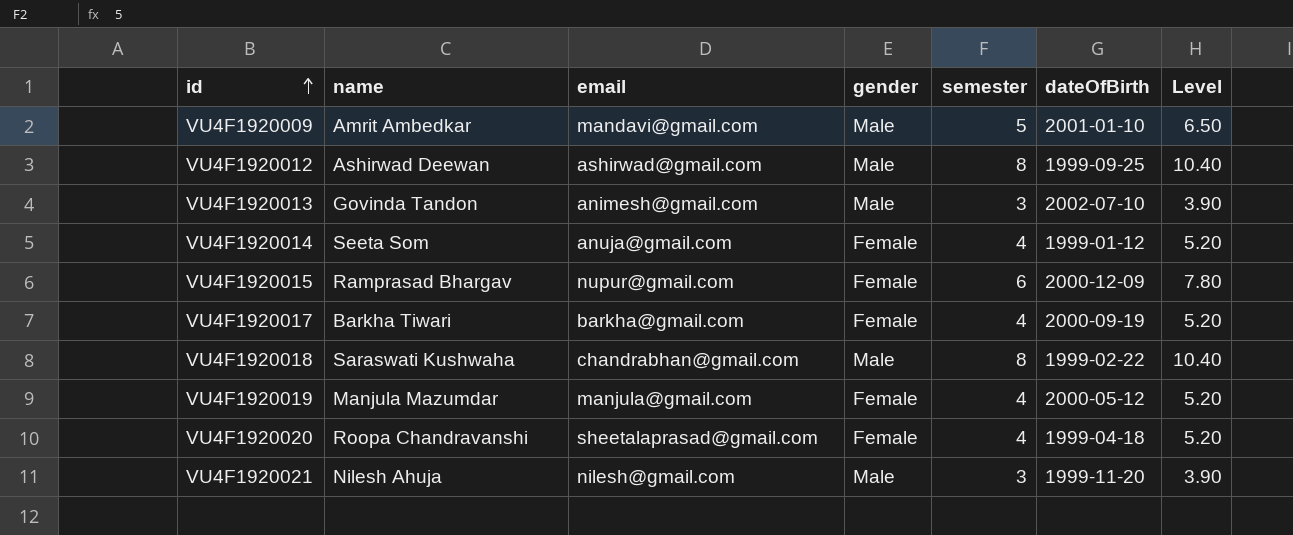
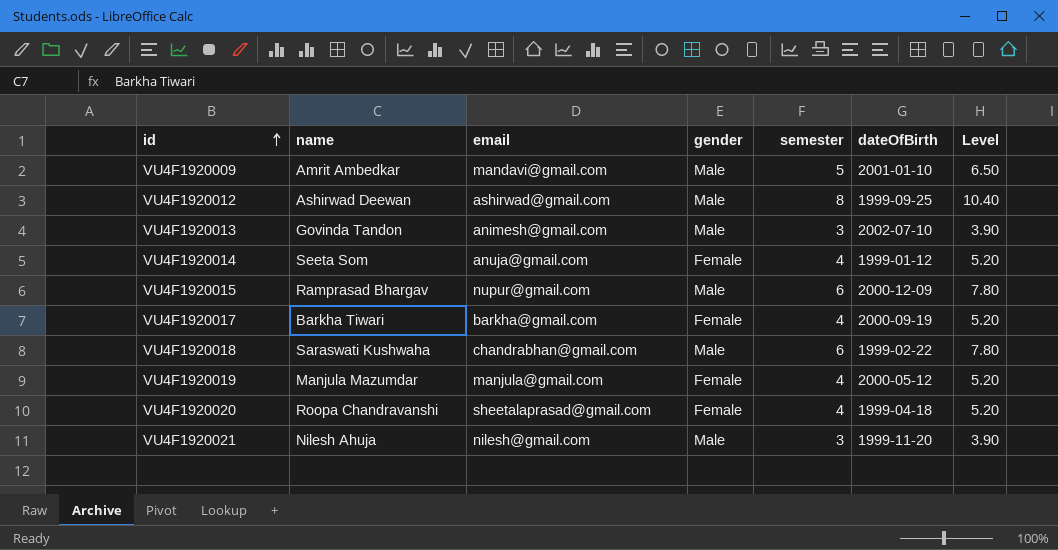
VU4F1920015 | gender: Female -> Male
VU4F1920018 | semester: 8 -> 6
VU4F1920018 | Level: 10.40 -> 7.80

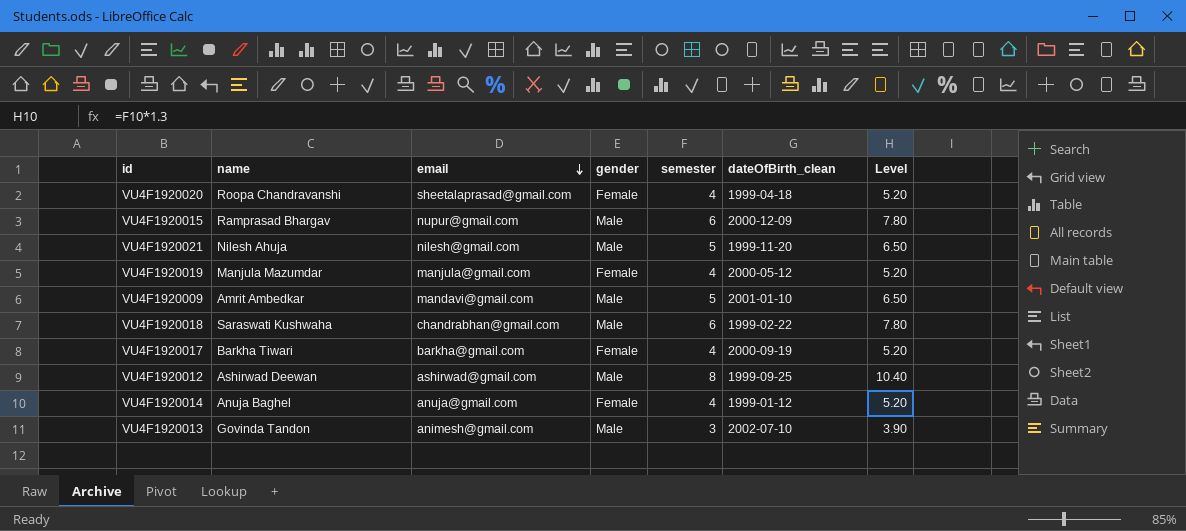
row order: id ascending -> email descending
column name: dateOfBirth -> dateOfBirth_clean
VU4F1920021 | semester: 3 -> 5
VU4F1920021 | Level: 3.90 -> 6.50
VU4F1920014 | name: Seeta Som -> Anuja Baghel

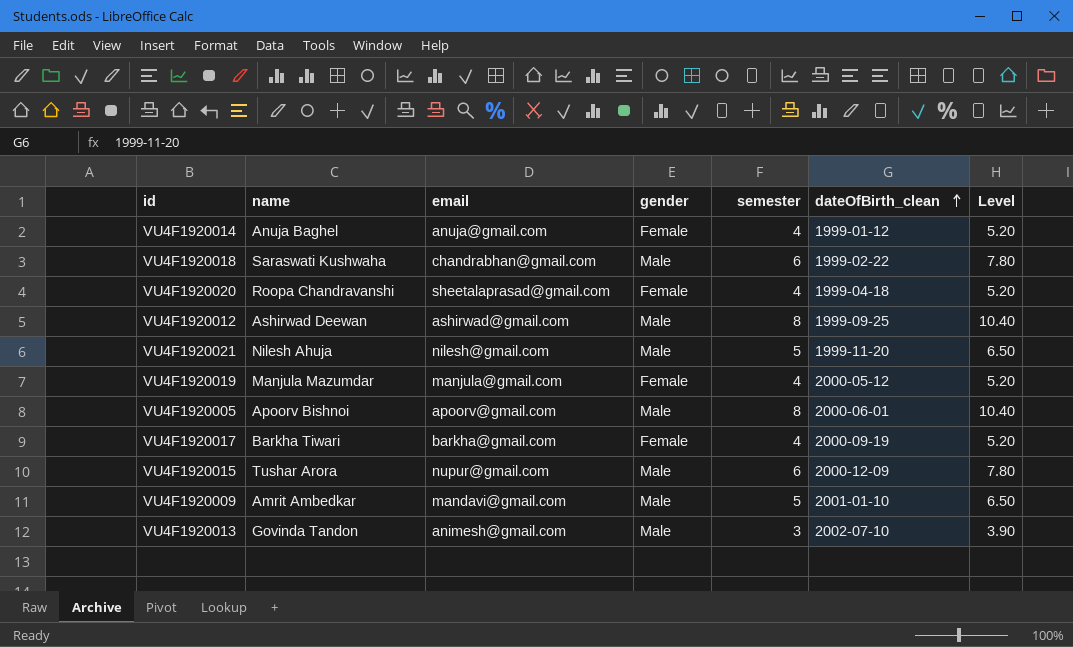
row order: email descending -> dateOfBirth_clean ascending
row VU4F1920005: none -> Apoorv Bishnoi | apoorv@gmail.com | Male | 8 | 2000-06-01 | 10.40
VU4F1920015 | name: Ramprasad Bhargav -> Tushar Arora

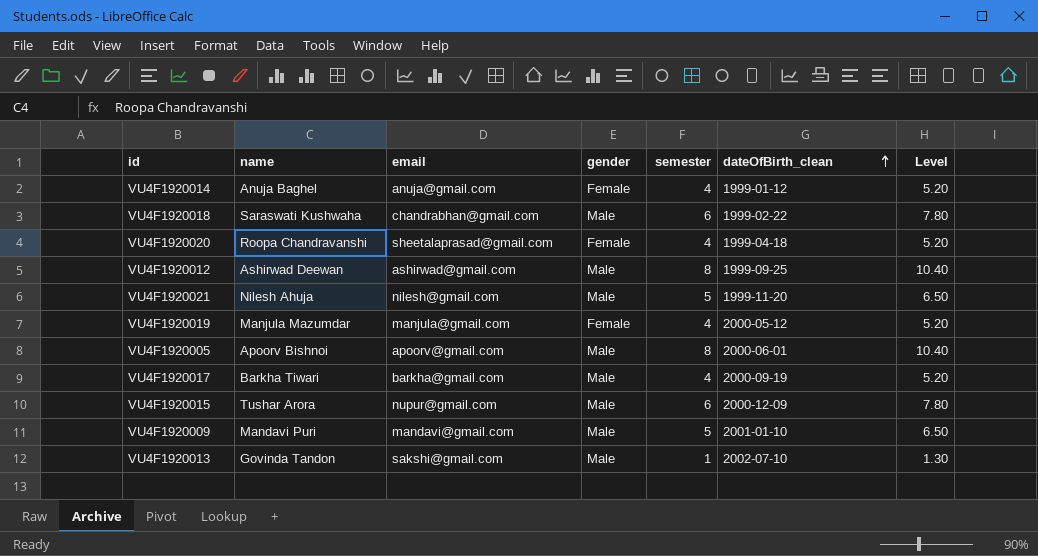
VU4F1920017 | gender: Female -> Male
VU4F1920009 | name: Amrit Ambedkar -> Mandavi Puri
VU4F1920013 | email: animesh@gmail.com -> sakshi@gmail.com
VU4F1920013 | semester: 3 -> 1
VU4F1920013 | Level: 3.90 -> 1.30

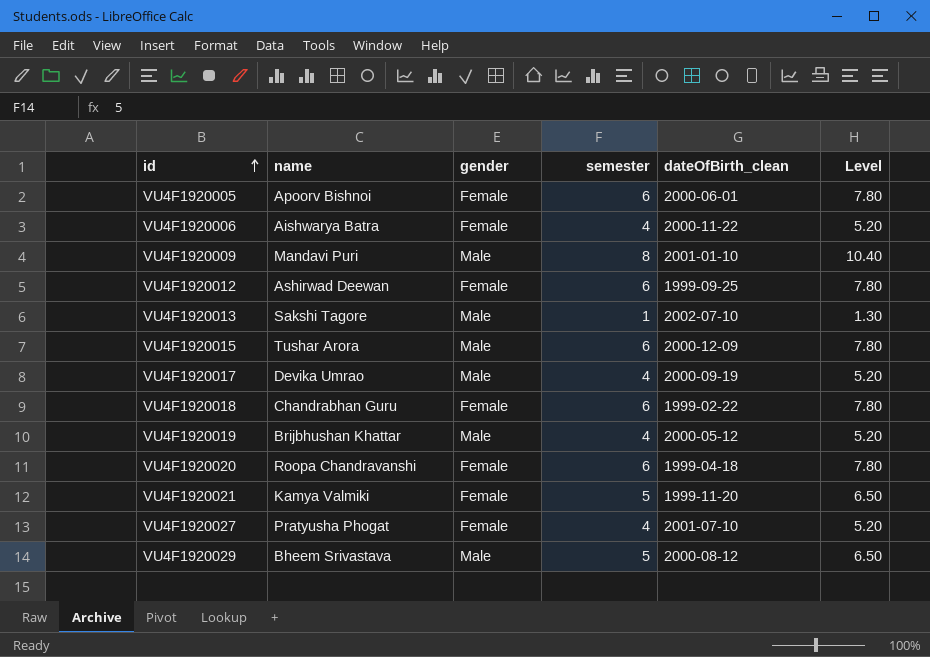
row order: dateOfBirth_clean ascending -> id ascending
column email | position: 3 -> none
row VU4F1920014: Anuja Baghel | anuja@gmail.com | Female | 4 | 1999-01-12 | 5.20 -> none
VU4F1920005 | gender: Male -> Female
VU4F1920005 | semester: 8 -> 6
VU4F1920005 | Level: 10.40 -> 7.80
row VU4F1920006: none -> Aishwarya Batra | Female | 4 | 2000-11-22 | 5.20
VU4F1920009 | semester: 5 -> 8
VU4F1920009 | Level: 6.50 -> 10.40
VU4F1920012 | gender: Male -> Female
VU4F1920012 | semester: 8 -> 6
VU4F1920012 | Level: 10.40 -> 7.80
VU4F1920013 | name: Govinda Tandon -> Sakshi Tagore
VU4F1920017 | name: Barkha Tiwari -> Devika Umrao
VU4F1920018 | name: Saraswati Kushwaha -> Chandrabhan Guru
VU4F1920018 | gender: Male -> Female
VU4F1920019 | name: Manjula Mazumdar -> Brijbhushan Khattar
VU4F1920019 | gender: Female -> Male
VU4F1920020 | semester: 4 -> 6
VU4F1920020 | Level: 5.20 -> 7.80
VU4F1920021 | name: Nilesh Ahuja -> Kamya Valmiki
VU4F1920021 | gender: Male -> Female
row VU4F1920027: none -> Pratyusha Phogat | Female | 4 | 2001-07-10 | 5.20
row VU4F1920029: none -> Bheem Srivastava | Male | 5 | 2000-08-12 | 6.50

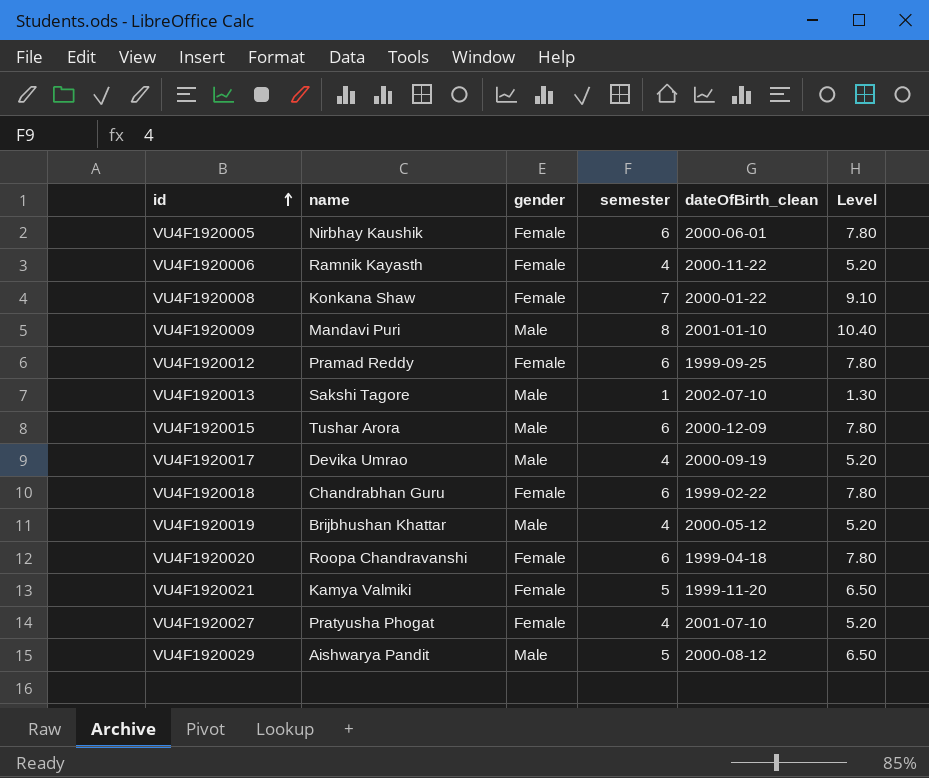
VU4F1920005 | name: Apoorv Bishnoi -> Nirbhay Kaushik
VU4F1920006 | name: Aishwarya Batra -> Ramnik Kayasth
row VU4F1920008: none -> Konkana Shaw | Female | 7 | 2000-01-22 | 9.10
VU4F1920012 | name: Ashirwad Deewan -> Pramad Reddy
VU4F1920029 | name: Bheem Srivastava -> Aishwarya Pandit

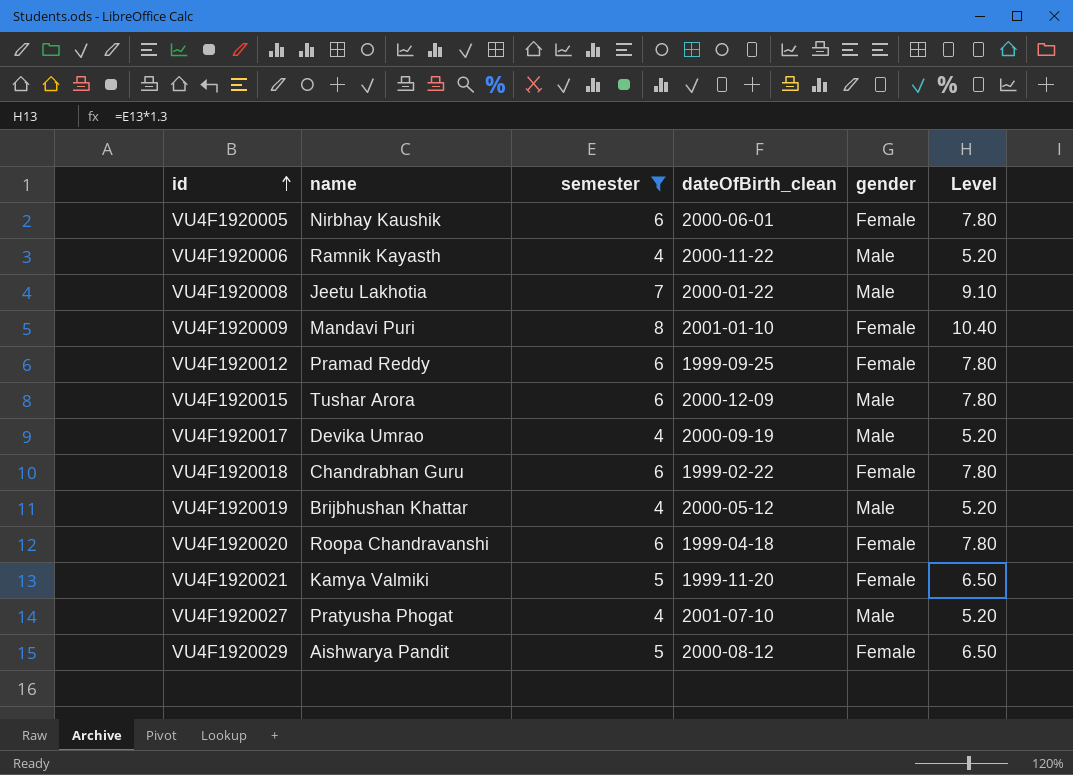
filter: none -> semester != 1
column gender | position: 3 -> 5
VU4F1920006 | gender: Female -> Male
VU4F1920008 | name: Konkana Shaw -> Jeetu Lakhotia
VU4F1920008 | gender: Female -> Male
VU4F1920009 | gender: Male -> Female
VU4F1920027 | gender: Female -> Male
VU4F1920029 | gender: Male -> Female

